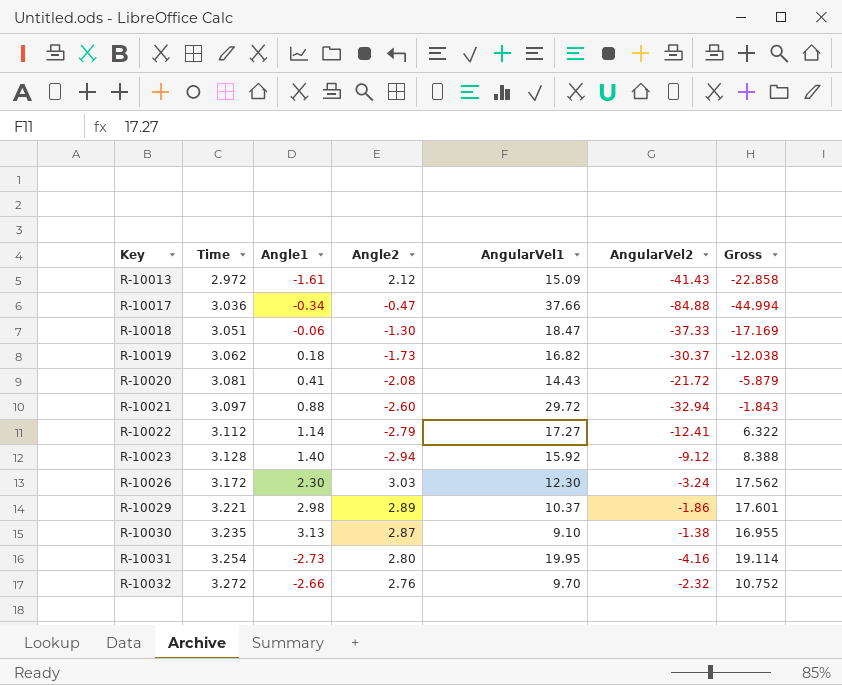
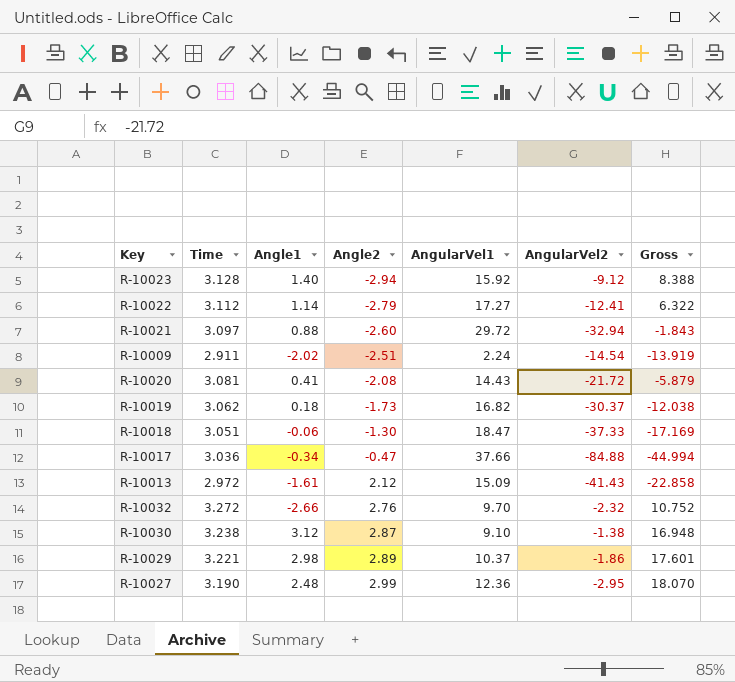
row order: Key ascending -> Angle2 ascending
row R-10026: 3.172 | 2.30 | 3.03 | 12.30 | -3.24 | 17.562 -> none
row R-10031: 3.254 | -2.73 | 2.80 | 19.95 | -4.16 | 19.114 -> none
row R-10009: none -> 2.911 | -2.02 | -2.51 | 2.24 | -14.54 | -13.919
R-10030 | Time: 3.235 -> 3.238
R-10030 | Angle1: 3.13 -> 3.12
R-10030 | Gross: 16.955 -> 16.948
row R-10027: none -> 3.190 | 2.48 | 2.99 | 12.36 | -2.95 | 18.070

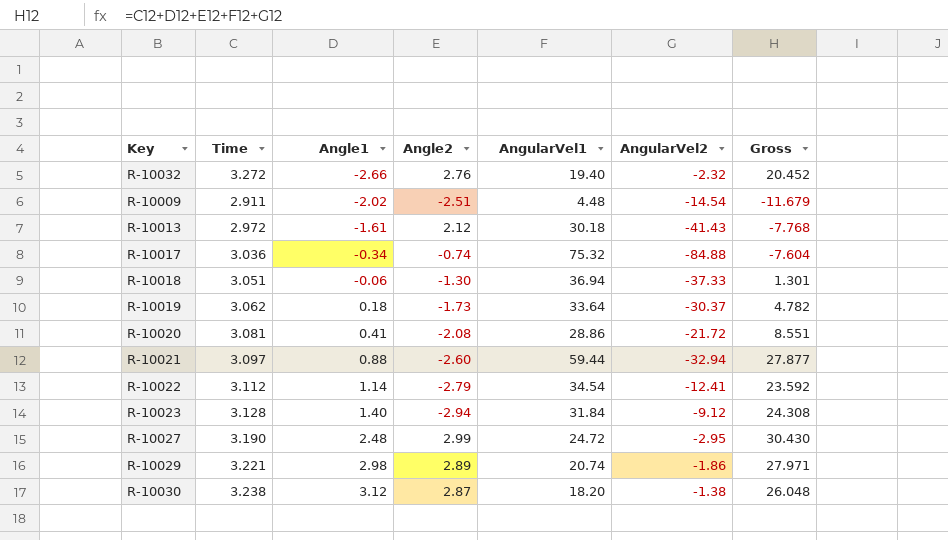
row order: Angle2 ascending -> Angle1 ascending
R-10032 | AngularVel1: 9.70 -> 19.40
R-10032 | Gross: 10.752 -> 20.452
R-10009 | AngularVel1: 2.24 -> 4.48
R-10009 | Gross: -13.919 -> -11.679
R-10013 | AngularVel1: 15.09 -> 30.18
R-10013 | Gross: -22.858 -> -7.768
R-10017 | Angle2: -0.47 -> -0.74
R-10017 | AngularVel1: 37.66 -> 75.32
R-10017 | Gross: -44.994 -> -7.604
R-10018 | AngularVel1: 18.47 -> 36.94
R-10018 | Gross: -17.169 -> 1.301
R-10019 | AngularVel1: 16.82 -> 33.64
R-10019 | Gross: -12.038 -> 4.782
R-10020 | AngularVel1: 14.43 -> 28.86
R-10020 | Gross: -5.879 -> 8.551
R-10021 | AngularVel1: 29.72 -> 59.44
R-10021 | Gross: -1.843 -> 27.877
R-10022 | AngularVel1: 17.27 -> 34.54
R-10022 | Gross: 6.322 -> 23.592
R-10023 | AngularVel1: 15.92 -> 31.84
R-10023 | Gross: 8.388 -> 24.308
R-10027 | AngularVel1: 12.36 -> 24.72
R-10027 | Gross: 18.070 -> 30.430
R-10029 | AngularVel1: 10.37 -> 20.74
R-10029 | Gross: 17.601 -> 27.971
R-10030 | AngularVel1: 9.10 -> 18.20
R-10030 | Gross: 16.948 -> 26.048

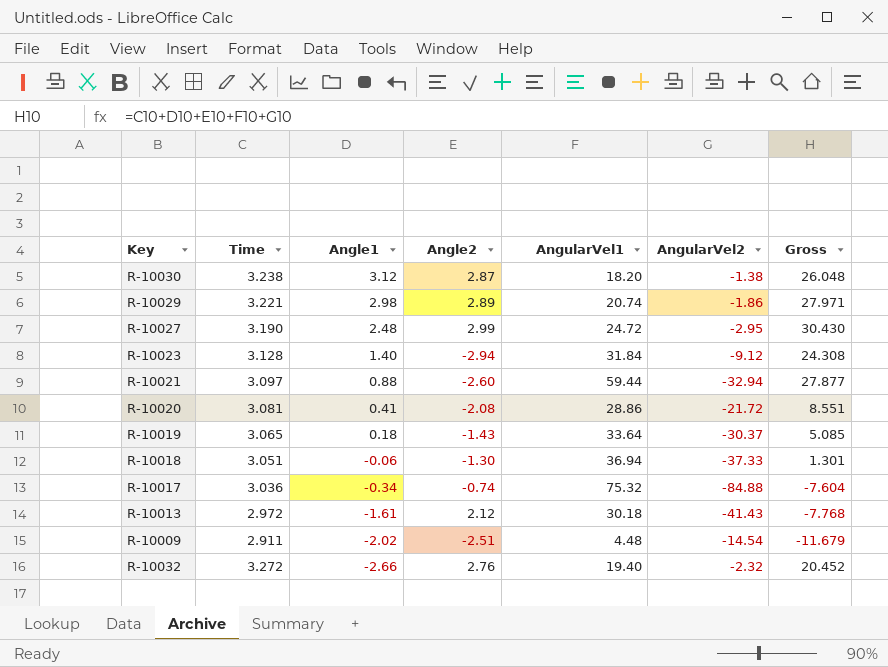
row order: Angle1 ascending -> Angle1 descending
row R-10022: 3.112 | 1.14 | -2.79 | 34.54 | -12.41 | 23.592 -> none
R-10019 | Time: 3.062 -> 3.065
R-10019 | Angle2: -1.73 -> -1.43
R-10019 | Gross: 4.782 -> 5.085

